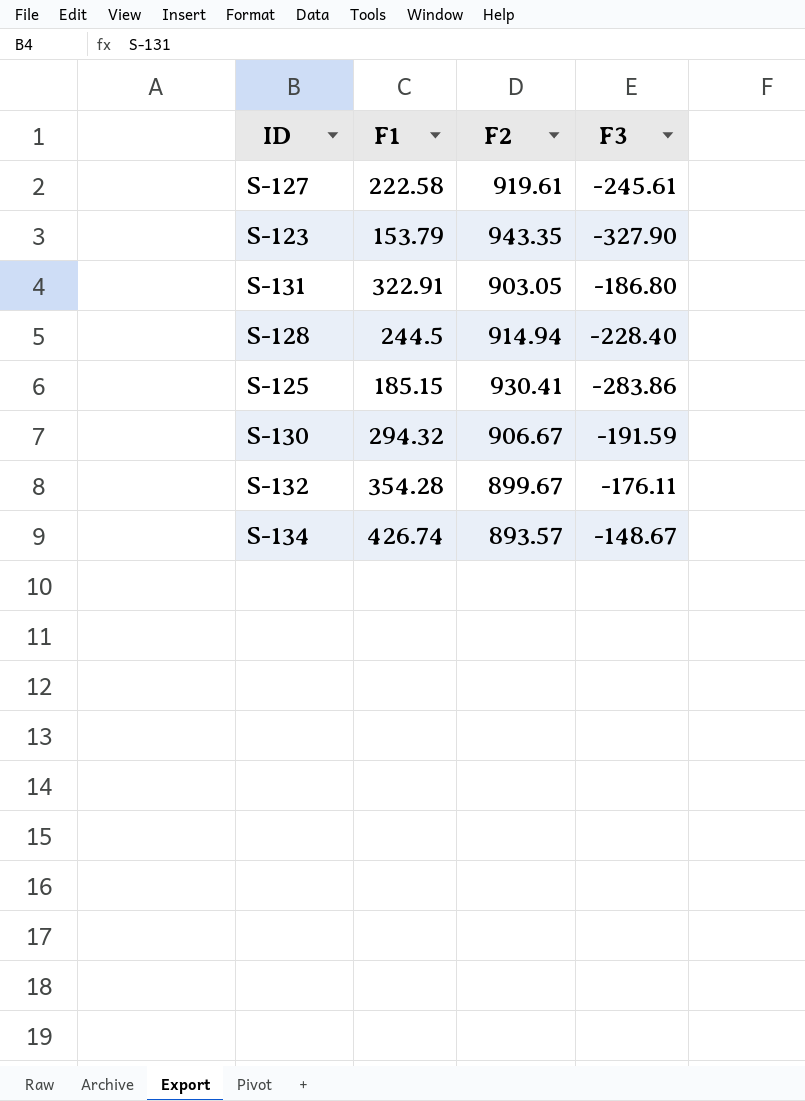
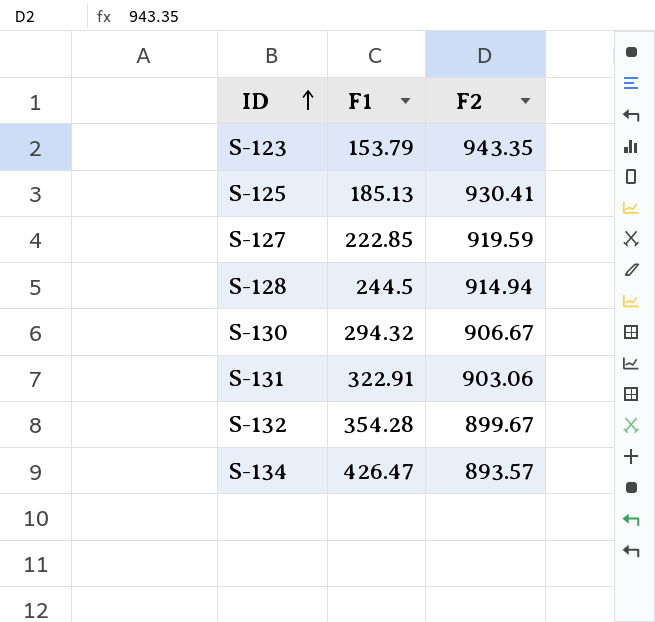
row order: none -> ID ascending
column F3 | position: 4 -> none
S-125 | F1: 185.15 -> 185.13
S-127 | F1: 222.58 -> 222.85
S-127 | F2: 919.61 -> 919.59
S-131 | F2: 903.05 -> 903.06
S-134 | F1: 426.74 -> 426.47

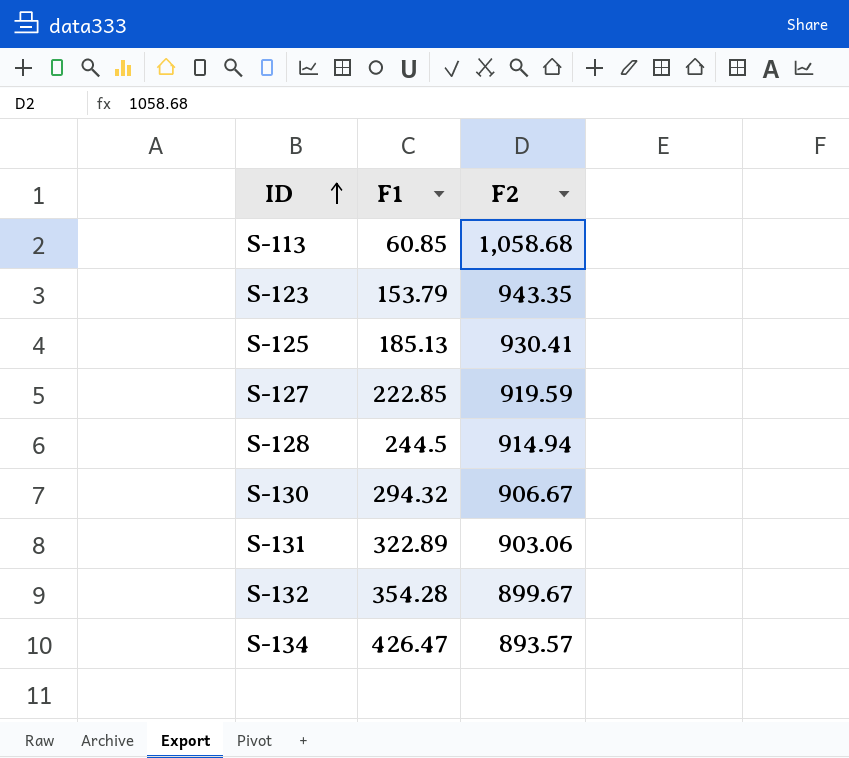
row S-113: none -> 60.85 | 1,058.68
S-131 | F1: 322.91 -> 322.89

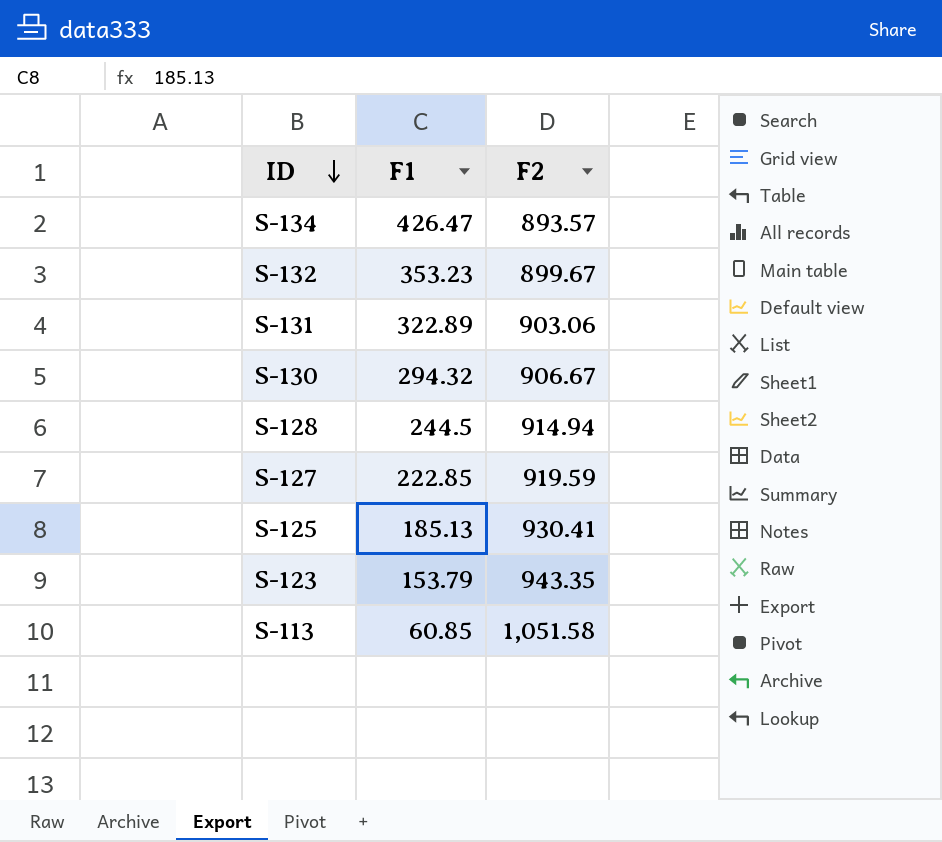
row order: ID ascending -> ID descending
S-132 | F1: 354.28 -> 353.23
S-113 | F2: 1,058.68 -> 1,051.58

